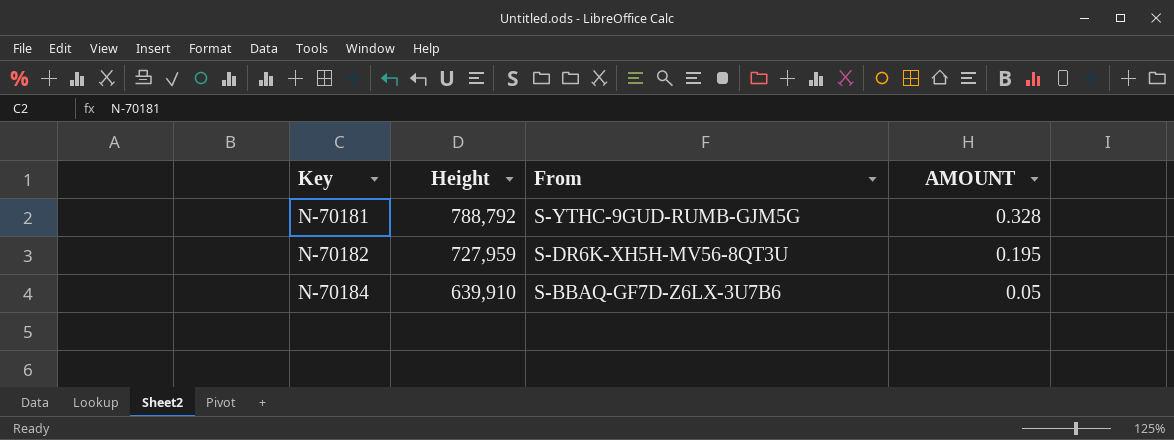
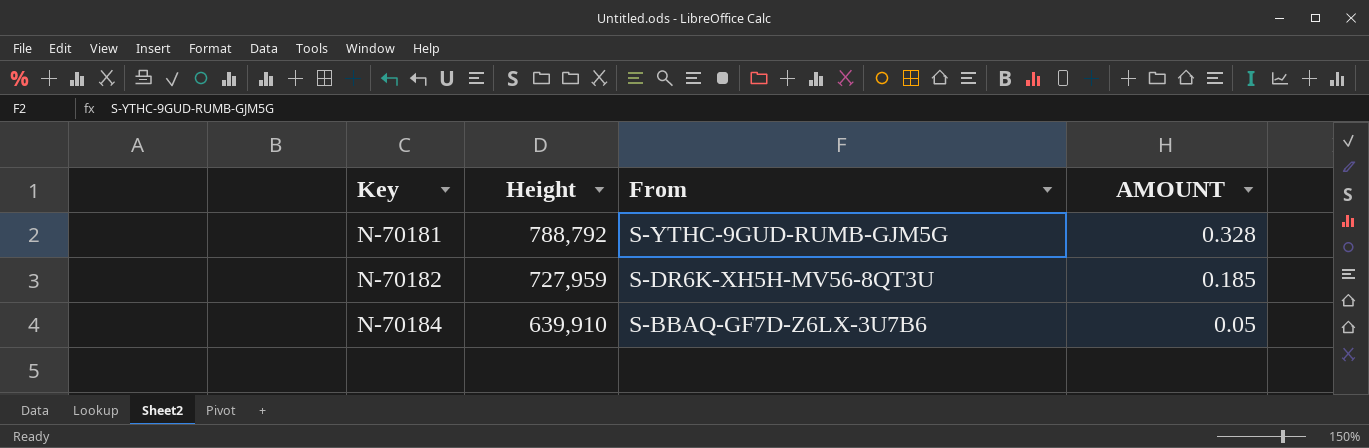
N-70182 | AMOUNT: 0.195 -> 0.185

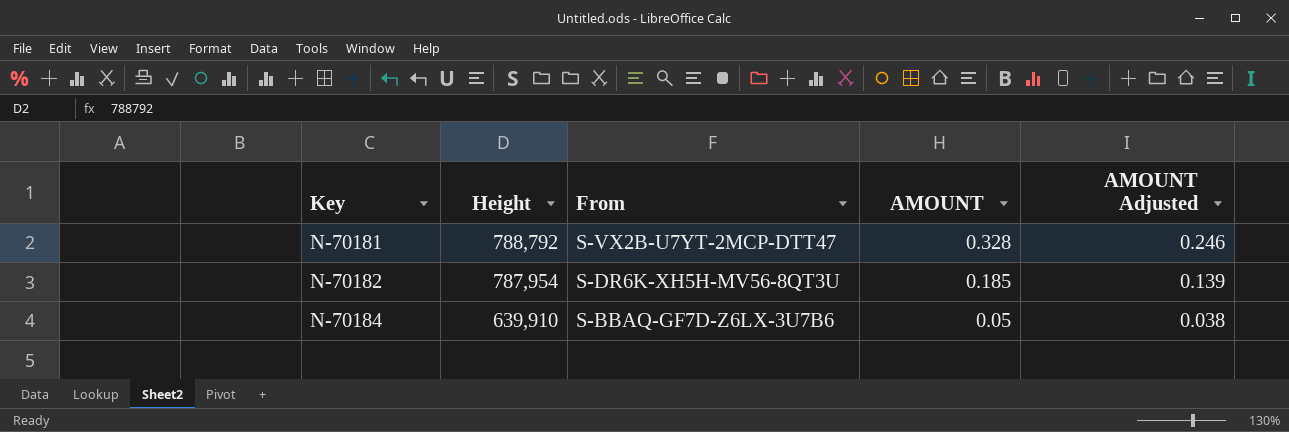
column AMOUNT Adjusted | formula: none -> [AMOUNT] * 0.75
N-70181 | From: S-YTHC-9GUD-RUMB-GJM5G -> S-VX2B-U7YT-2MCP-DTT47
N-70182 | Height: 727,959 -> 787,954

